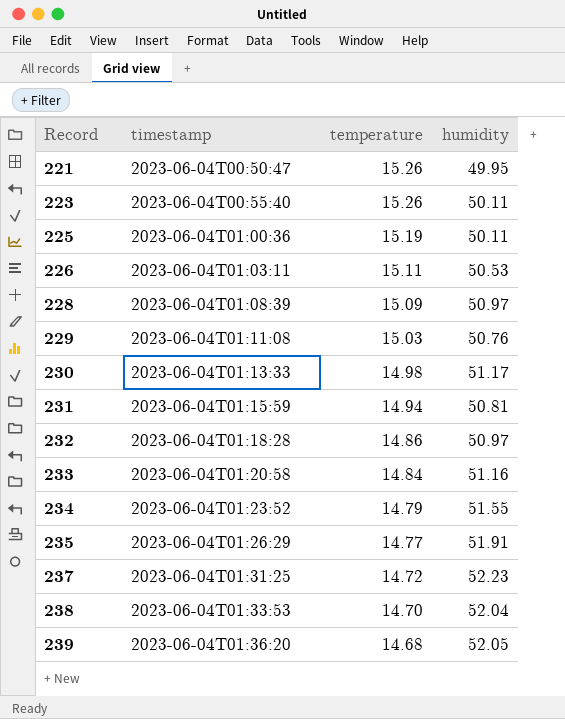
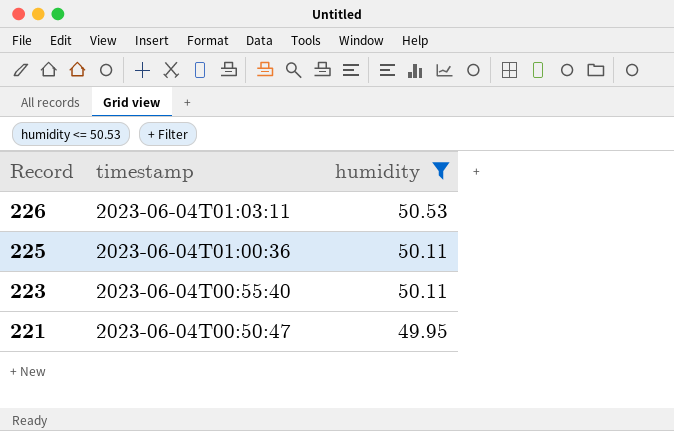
filter: none -> humidity <= 50.53
row order: Record ascending -> Record descending
column temperature | position: 3 -> none

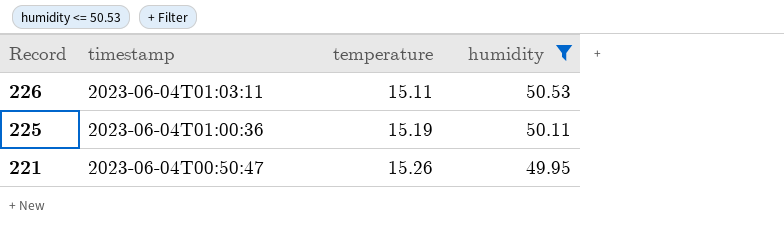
column temperature | position: none -> 3
row 223: 2023-06-04T00:55:40 | 50.11 -> none

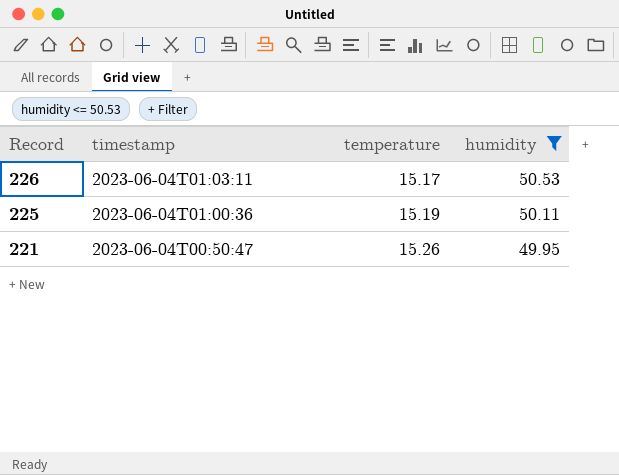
226 | temperature: 15.11 -> 15.17

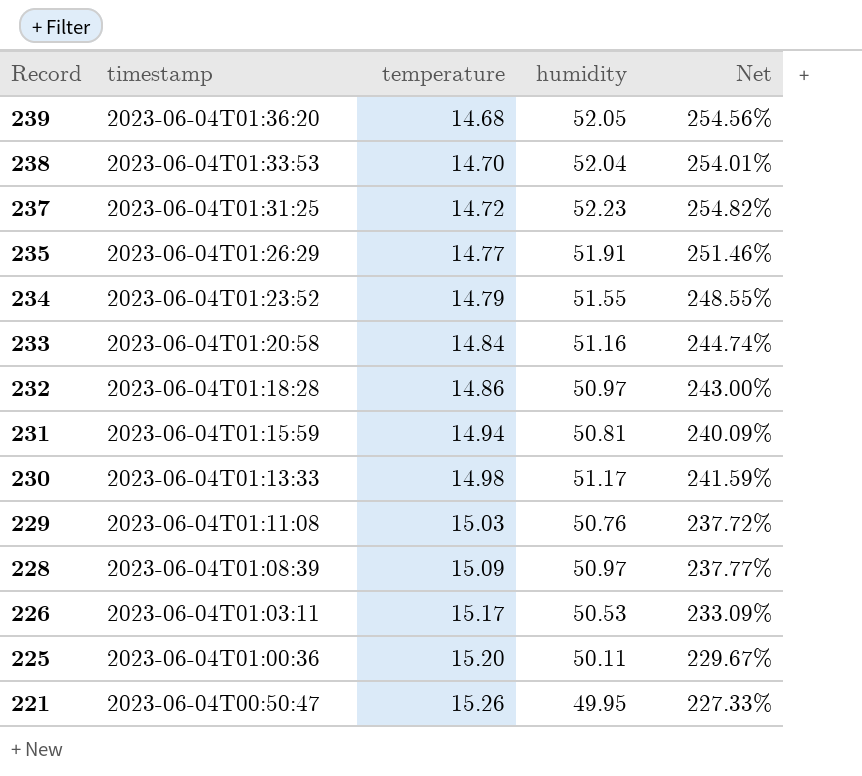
filter: humidity <= 50.53 -> none
column Net | formula: none -> ([humidity] - [temperature]) / [temperature]
225 | temperature: 15.19 -> 15.20

